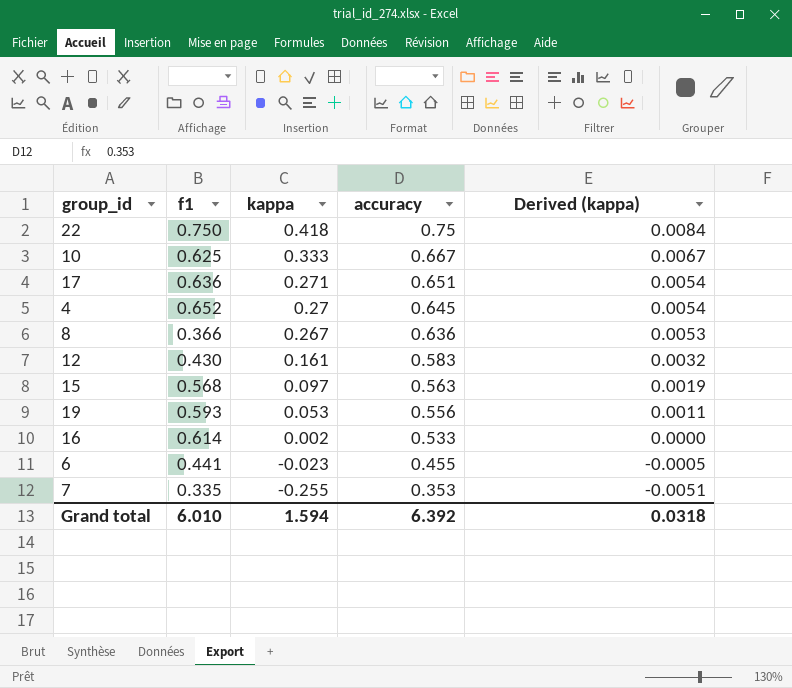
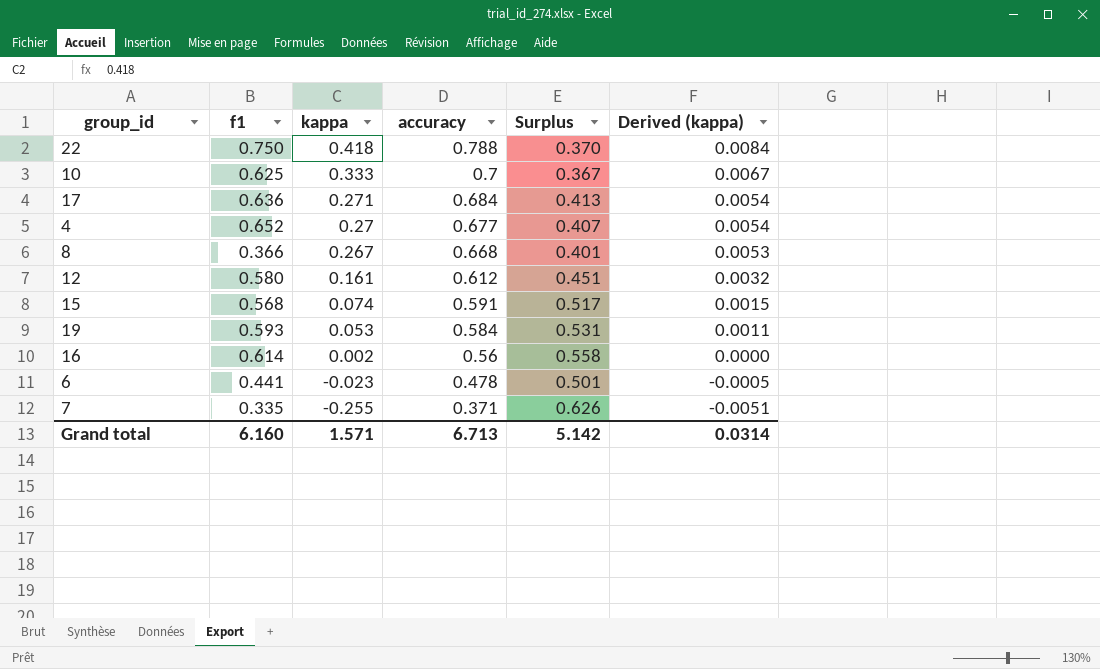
column Surplus | formula: none -> [accuracy] - [kappa]
22 | accuracy: 0.75 -> 0.788
10 | accuracy: 0.667 -> 0.7
17 | accuracy: 0.651 -> 0.684
4 | accuracy: 0.645 -> 0.677
8 | accuracy: 0.636 -> 0.668
12 | f1: 0.430 -> 0.580
12 | accuracy: 0.583 -> 0.612
15 | kappa: 0.097 -> 0.074
15 | accuracy: 0.563 -> 0.591
15 | Derived (kappa): 0.0019 -> 0.0015
19 | accuracy: 0.556 -> 0.584
16 | accuracy: 0.533 -> 0.56
6 | accuracy: 0.455 -> 0.478
7 | accuracy: 0.353 -> 0.371
Grand total | f1: 6.010 -> 6.160
Grand total | kappa: 1.594 -> 1.571
Grand total | accuracy: 6.392 -> 6.713
Grand total | Derived (kappa): 0.0318 -> 0.0314

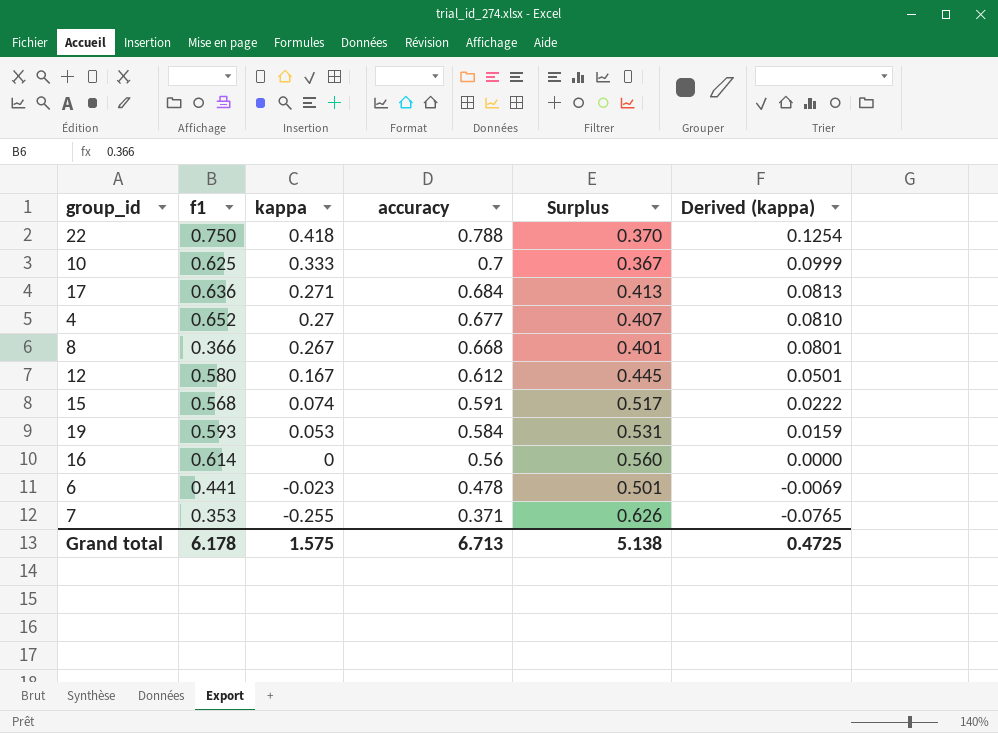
column Derived (kappa) | formula: [kappa] * 0.02 -> [kappa] * 0.3
12 | kappa: 0.161 -> 0.167
12 | Surplus: 0.451 -> 0.445
16 | kappa: 0.002 -> 0
16 | Surplus: 0.558 -> 0.560
7 | f1: 0.335 -> 0.353
Grand total | f1: 6.160 -> 6.178
Grand total | kappa: 1.571 -> 1.575
Grand total | Surplus: 5.142 -> 5.138
Grand total | Derived (kappa): 0.0314 -> 0.4725

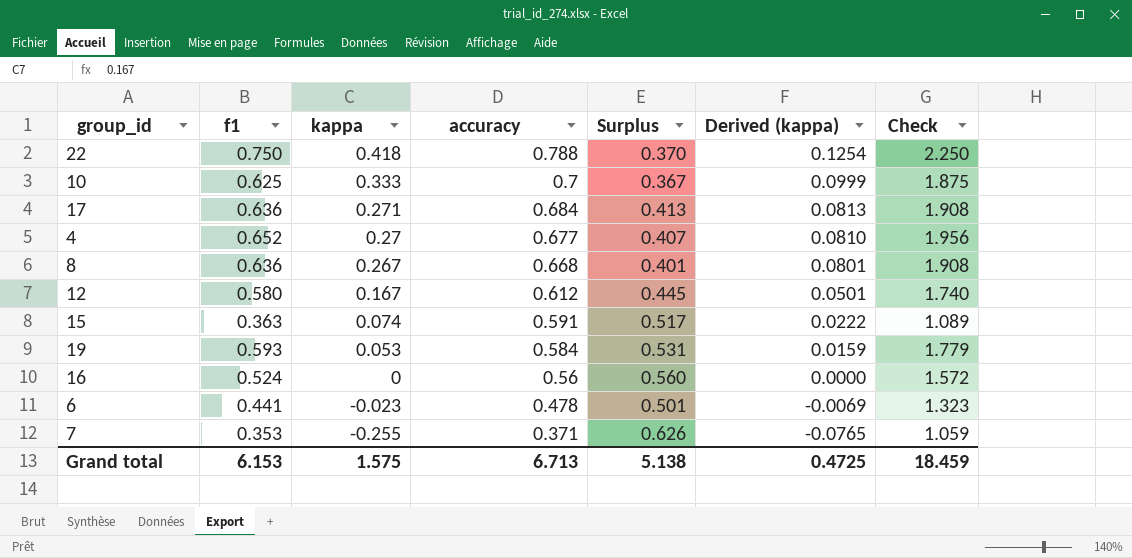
column Check | formula: none -> [f1] * 3
8 | f1: 0.366 -> 0.636
15 | f1: 0.568 -> 0.363
16 | f1: 0.614 -> 0.524
Grand total | f1: 6.178 -> 6.153

